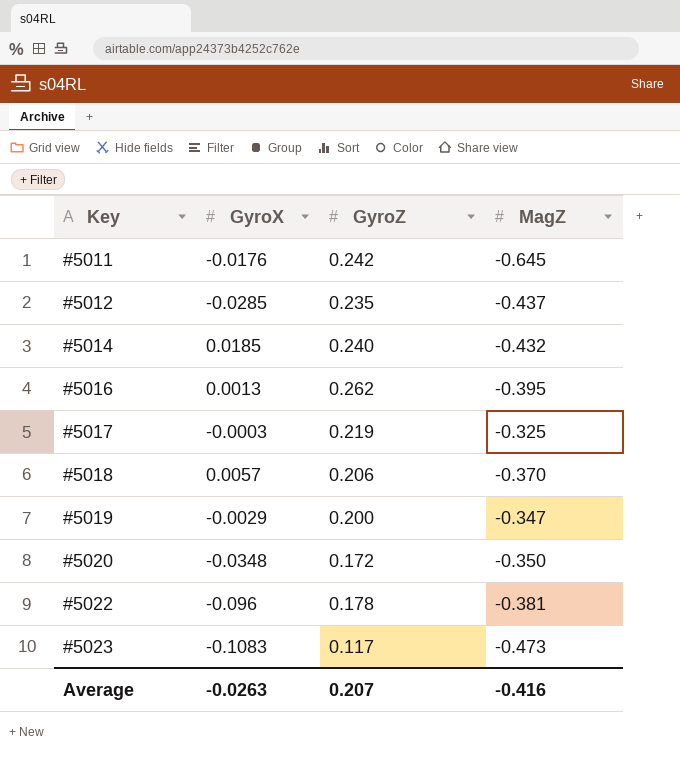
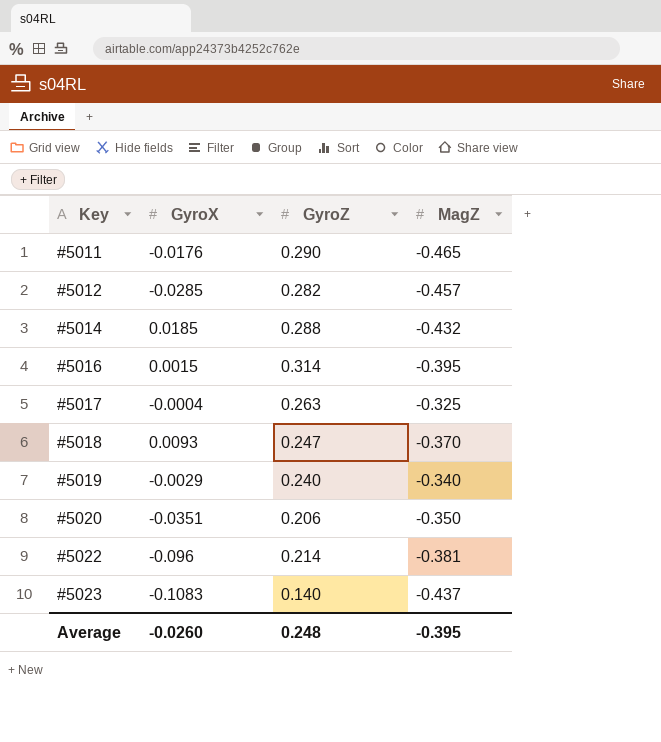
#5011 | GyroZ: 0.242 -> 0.290
#5011 | MagZ: -0.645 -> -0.465
#5012 | GyroZ: 0.235 -> 0.282
#5012 | MagZ: -0.437 -> -0.457
#5014 | GyroZ: 0.240 -> 0.288
#5016 | GyroX: 0.0013 -> 0.0015
#5016 | GyroZ: 0.262 -> 0.314
#5017 | GyroX: -0.0003 -> -0.0004
#5017 | GyroZ: 0.219 -> 0.263
#5018 | GyroX: 0.0057 -> 0.0093
#5018 | GyroZ: 0.206 -> 0.247
#5019 | GyroZ: 0.200 -> 0.240
#5019 | MagZ: -0.347 -> -0.340
#5020 | GyroX: -0.0348 -> -0.0351
#5020 | GyroZ: 0.172 -> 0.206
#5022 | GyroZ: 0.178 -> 0.214
#5023 | GyroZ: 0.117 -> 0.140
#5023 | MagZ: -0.473 -> -0.437
Average | GyroX: -0.0263 -> -0.0260
Average | GyroZ: 0.207 -> 0.248
Average | MagZ: -0.416 -> -0.395

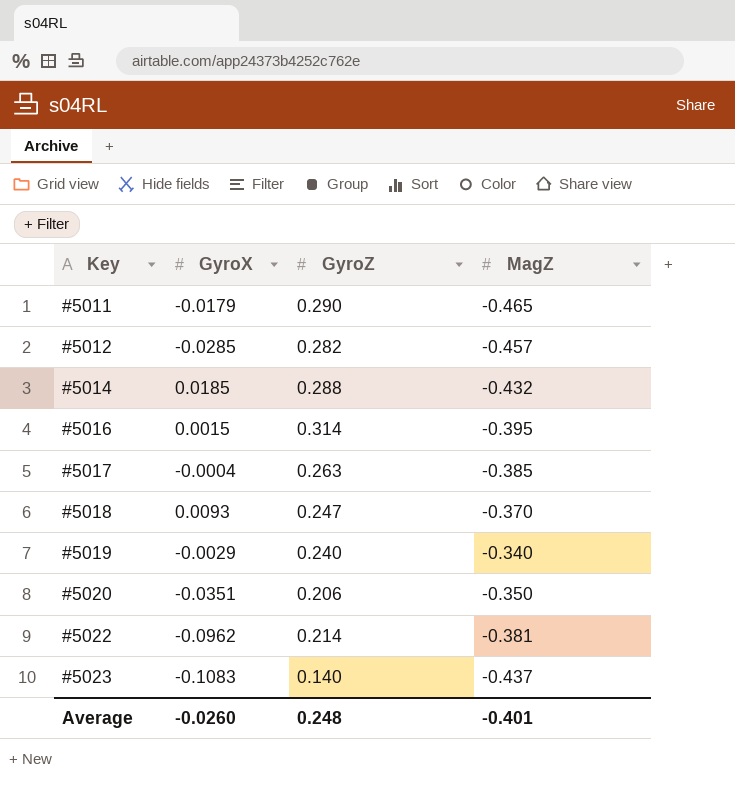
#5011 | GyroX: -0.0176 -> -0.0179
#5017 | MagZ: -0.325 -> -0.385
#5022 | GyroX: -0.096 -> -0.0962
Average | MagZ: -0.395 -> -0.401

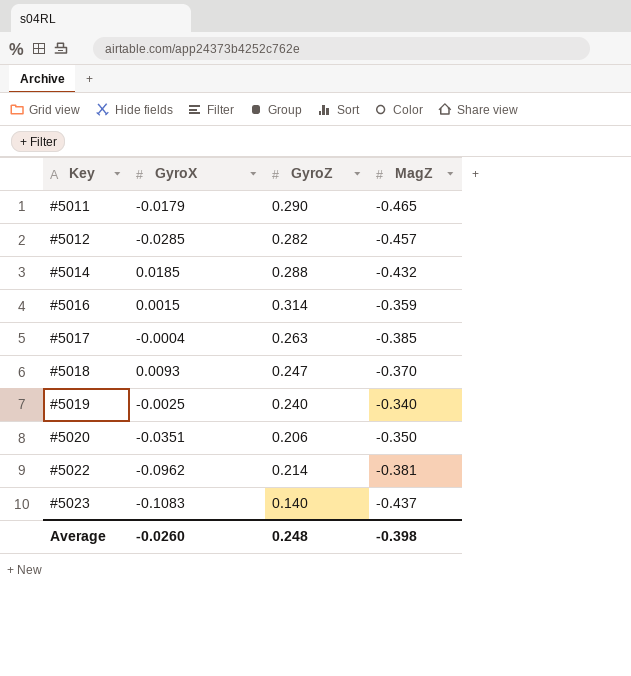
#5016 | MagZ: -0.395 -> -0.359
#5019 | GyroX: -0.0029 -> -0.0025
Average | MagZ: -0.401 -> -0.398

